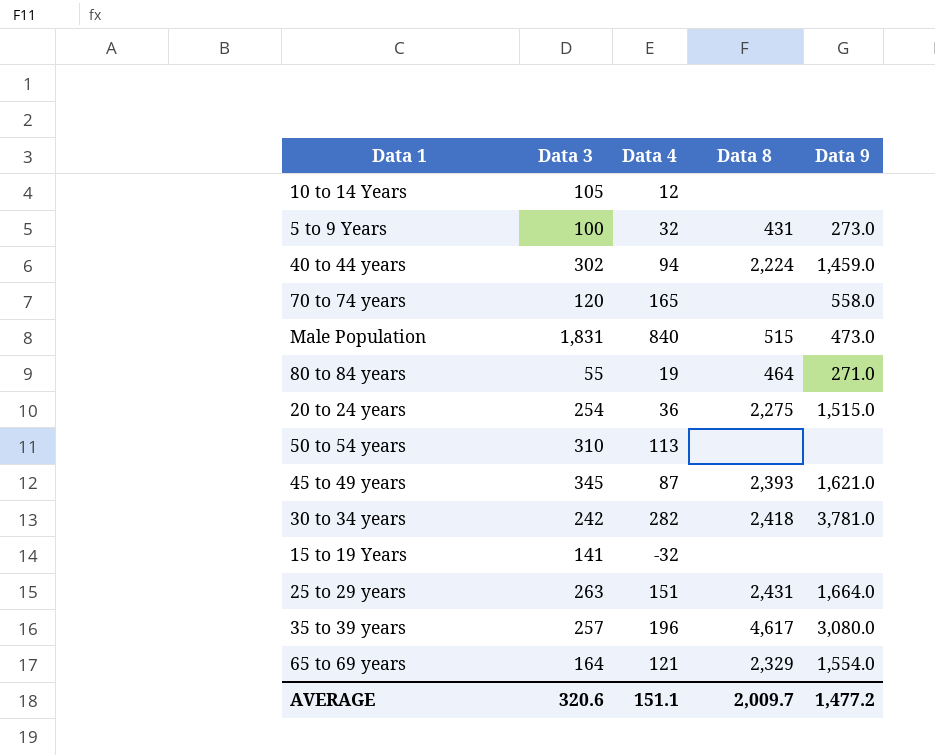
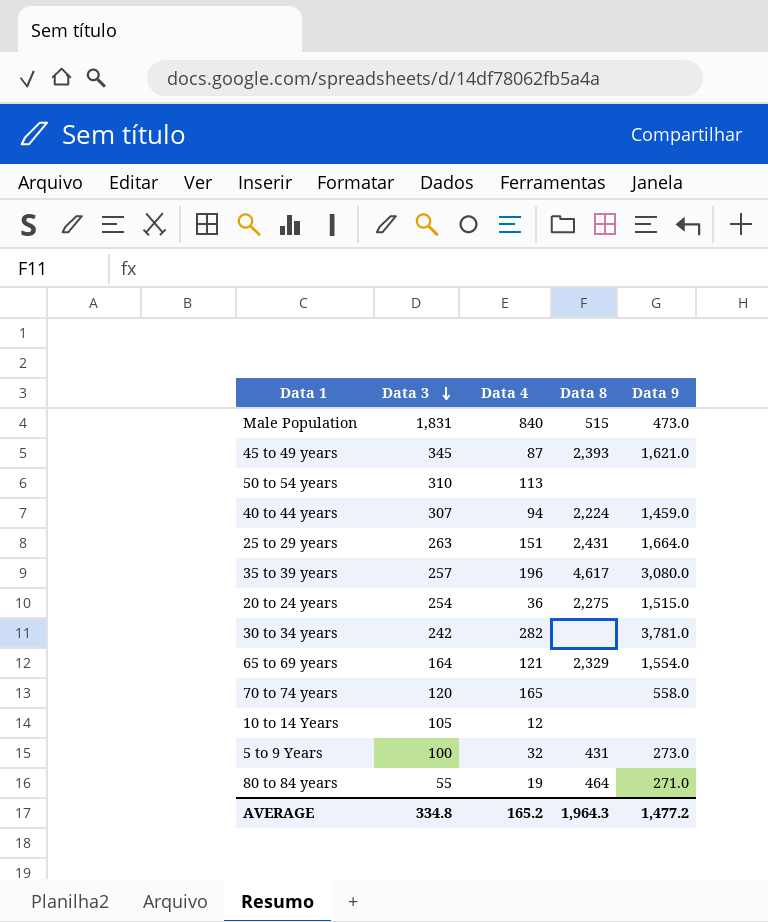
row order: none -> Data 3 descending
row 15 to 19 Years: 141 | -32 | none | none -> none
40 to 44 years | Data 3: 302 -> 307
30 to 34 years | Data 8: 2,418 -> none
AVERAGE | Data 3: 320.6 -> 334.8
AVERAGE | Data 4: 151.1 -> 165.2
AVERAGE | Data 8: 2,009.7 -> 1,964.3

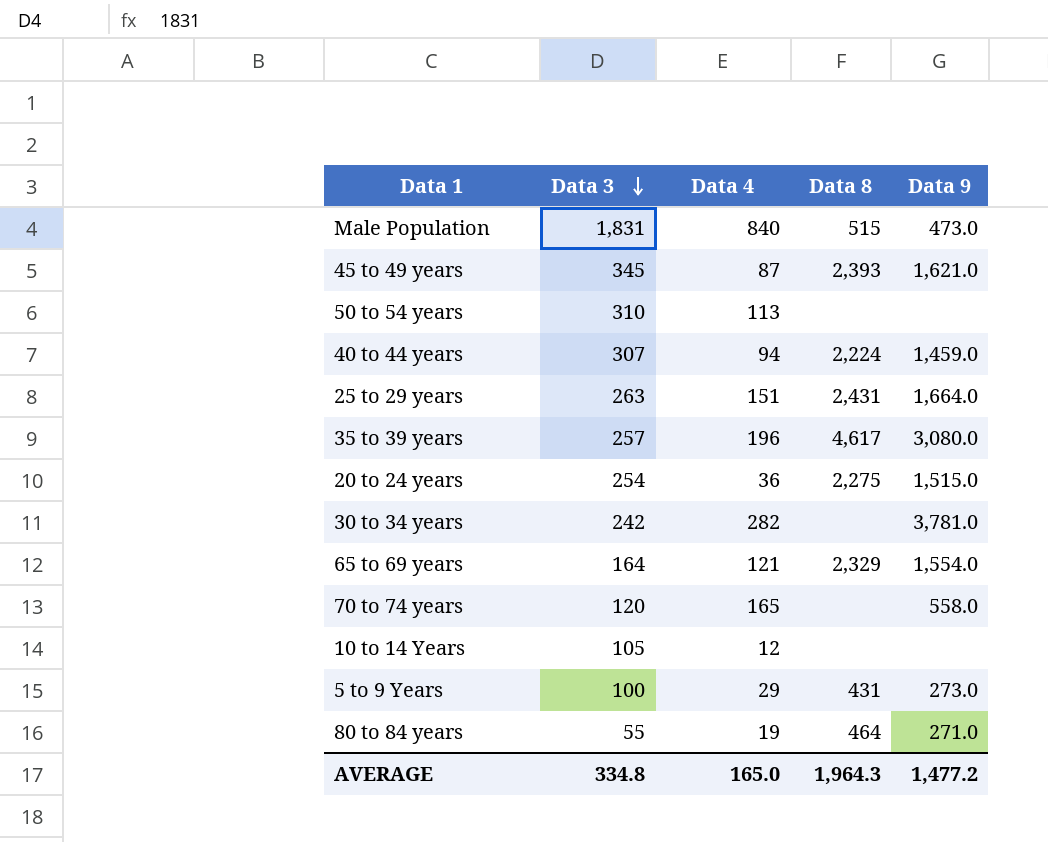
5 to 9 Years | Data 4: 32 -> 29
AVERAGE | Data 4: 165.2 -> 165.0

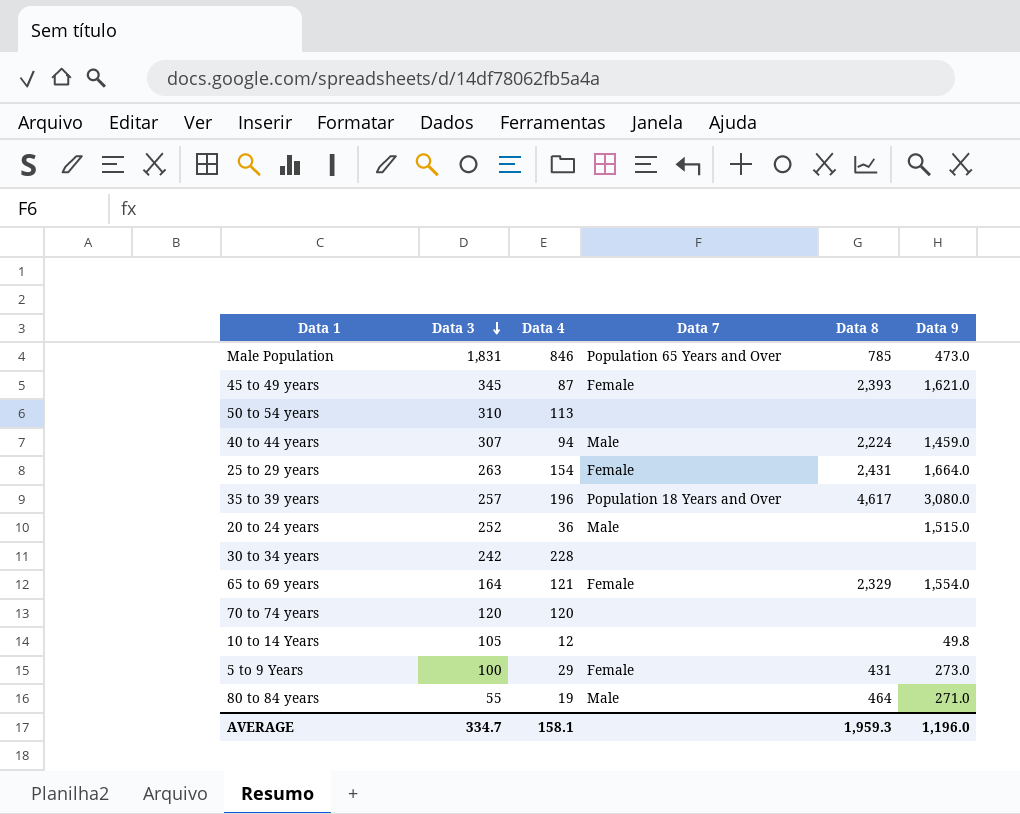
column Data 7 | position: none -> 4
Male Population | Data 4: 840 -> 846
Male Population | Data 8: 515 -> 785
25 to 29 years | Data 4: 151 -> 154
20 to 24 years | Data 3: 254 -> 252
20 to 24 years | Data 8: 2,275 -> none
30 to 34 years | Data 4: 282 -> 228
30 to 34 years | Data 9: 3,781.0 -> none
70 to 74 years | Data 4: 165 -> 120
70 to 74 years | Data 9: 558.0 -> none
10 to 14 Years | Data 9: none -> 49.8
AVERAGE | Data 3: 334.8 -> 334.7
AVERAGE | Data 4: 165.0 -> 158.1
AVERAGE | Data 8: 1,964.3 -> 1,959.3
AVERAGE | Data 9: 1,477.2 -> 1,196.0

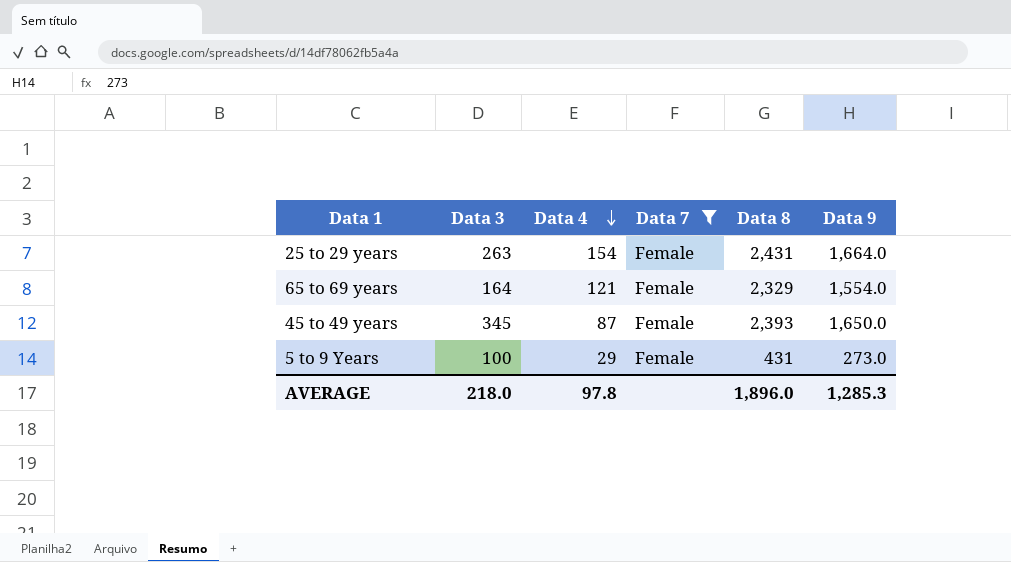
filter: none -> Data 7 = Female
row order: Data 3 descending -> Data 4 descending
45 to 49 years | Data 9: 1,621.0 -> 1,650.0
AVERAGE | Data 3: 334.7 -> 218.0
AVERAGE | Data 4: 158.1 -> 97.8
AVERAGE | Data 8: 1,959.3 -> 1,896.0
AVERAGE | Data 9: 1,196.0 -> 1,285.3

